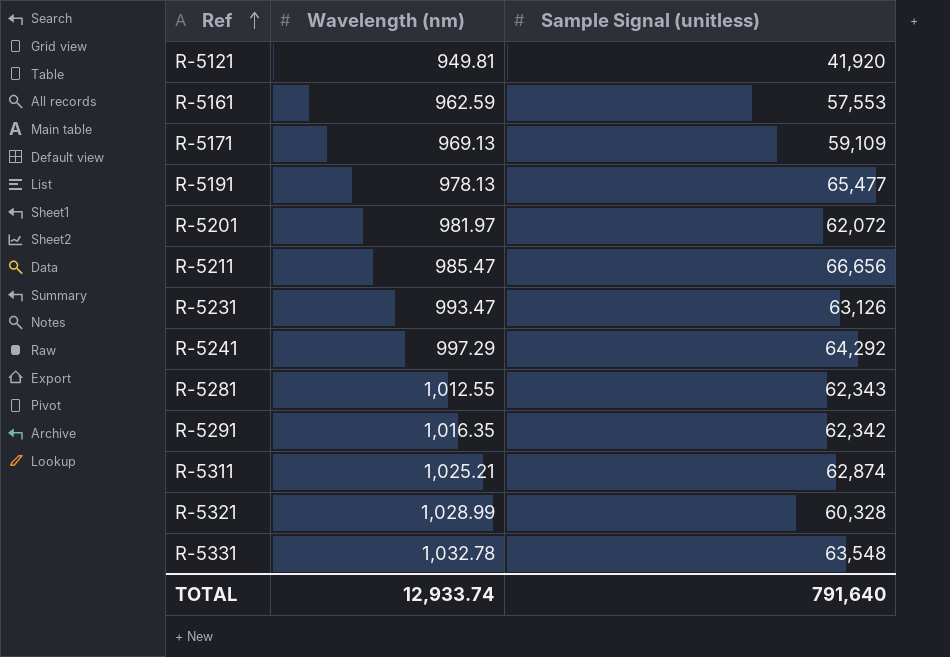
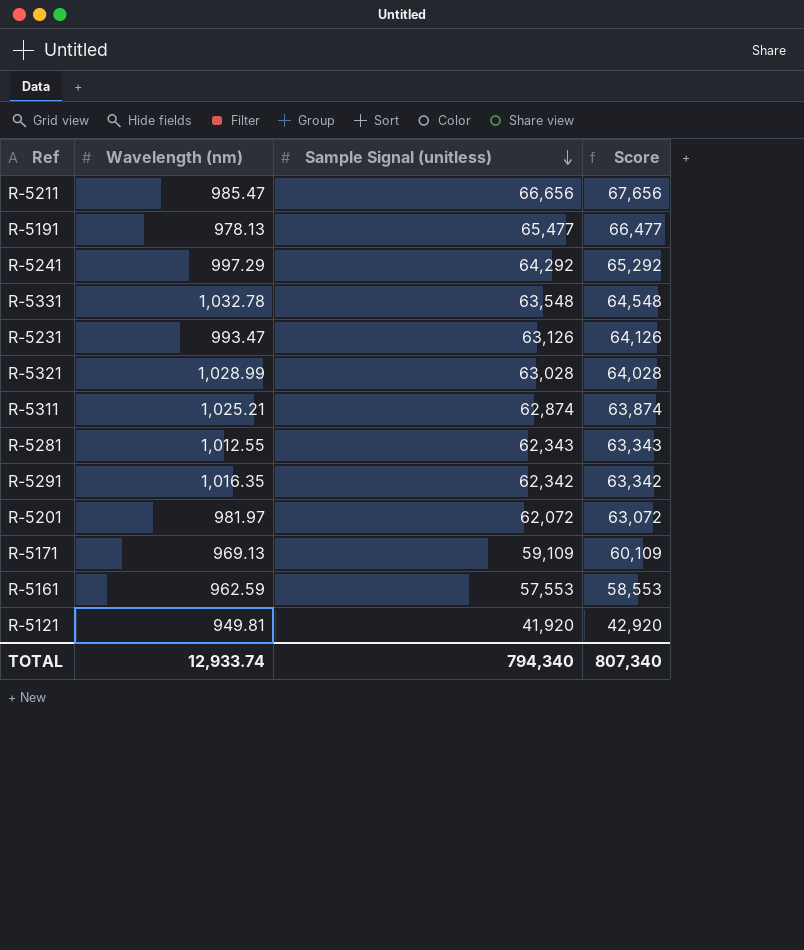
row order: Ref ascending -> Sample Signal (unitless) descending
column Score | formula: none -> [Sample Signal (unitless)] + 1000
R-5321 | Sample Signal (unitless): 60,328 -> 63,028
TOTAL | Sample Signal (unitless): 791,640 -> 794,340

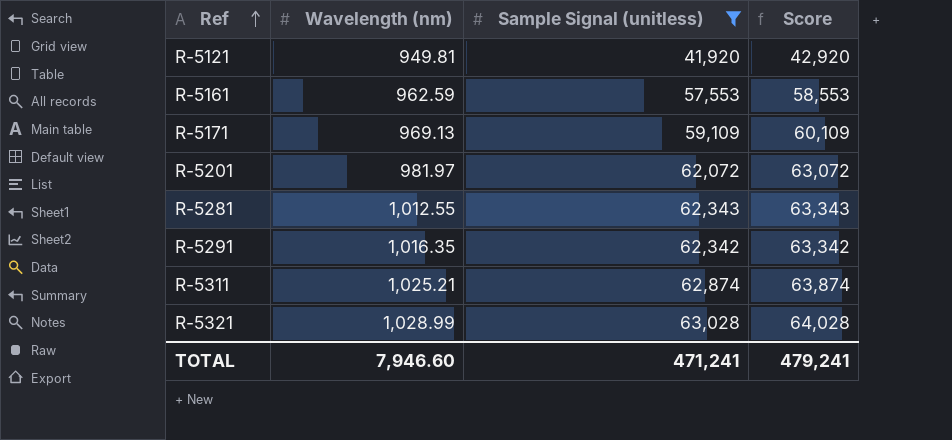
filter: none -> Sample Signal (unitless) <= 63,028
row order: Sample Signal (unitless) descending -> Ref ascending
TOTAL | Wavelength (nm): 12,933.74 -> 7,946.60
TOTAL | Sample Signal (unitless): 794,340 -> 471,241
TOTAL | Score: 807,340 -> 479,241

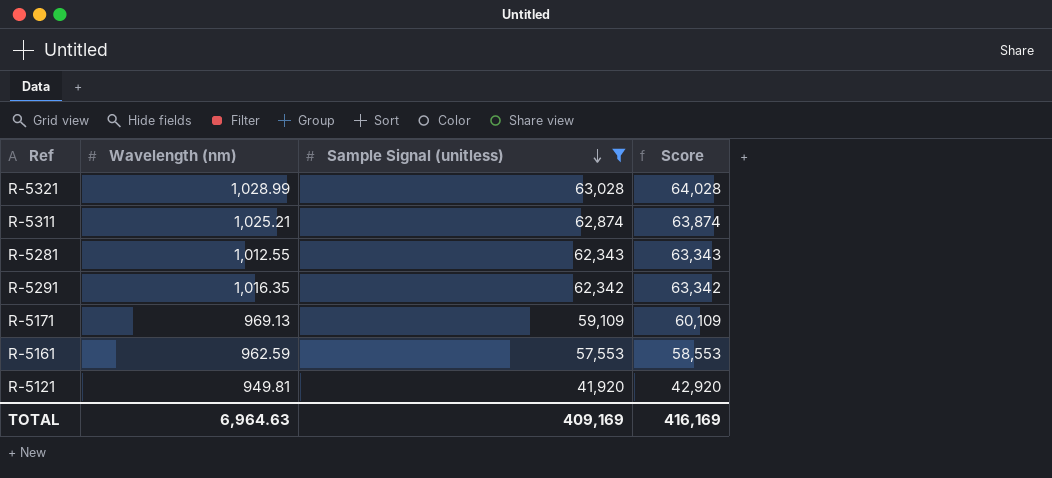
row order: Ref ascending -> Sample Signal (unitless) descending
row R-5201: 981.97 | 62,072 | 63,072 -> none
TOTAL | Wavelength (nm): 7,946.60 -> 6,964.63
TOTAL | Sample Signal (unitless): 471,241 -> 409,169
TOTAL | Score: 479,241 -> 416,169

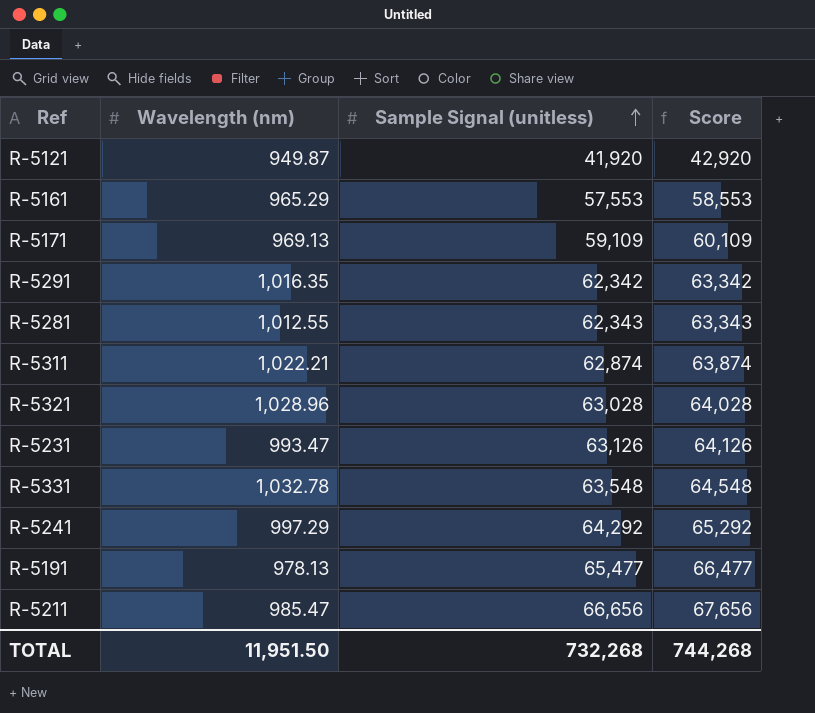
filter: Sample Signal (unitless) <= 63,028 -> none
row order: Sample Signal (unitless) descending -> Sample Signal (unitless) ascending
R-5121 | Wavelength (nm): 949.81 -> 949.87
R-5161 | Wavelength (nm): 962.59 -> 965.29
R-5311 | Wavelength (nm): 1,025.21 -> 1,022.21
R-5321 | Wavelength (nm): 1,028.99 -> 1,028.96
TOTAL | Wavelength (nm): 6,964.63 -> 11,951.50
TOTAL | Sample Signal (unitless): 409,169 -> 732,268
TOTAL | Score: 416,169 -> 744,268

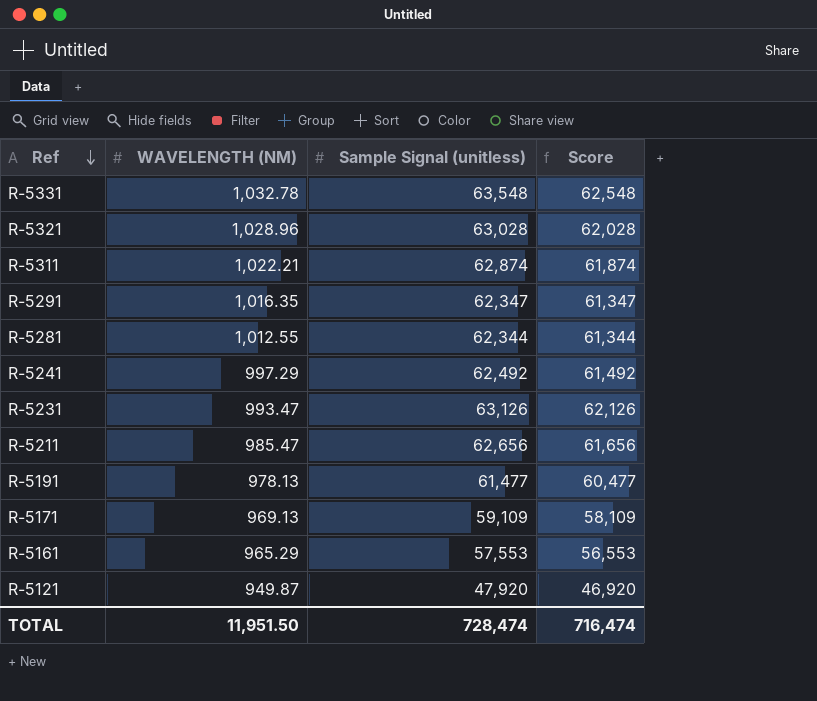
row order: Sample Signal (unitless) ascending -> Ref descending
column name: Wavelength (nm) -> WAVELENGTH (NM)
column Score | formula: [Sample Signal (unitless)] + 1000 -> [Sample Signal (unitless)] - 1000
R-5291 | Sample Signal (unitless): 62,342 -> 62,347
R-5281 | Sample Signal (unitless): 62,343 -> 62,344
R-5241 | Sample Signal (unitless): 64,292 -> 62,492
R-5211 | Sample Signal (unitless): 66,656 -> 62,656
R-5191 | Sample Signal (unitless): 65,477 -> 61,477
R-5121 | Sample Signal (unitless): 41,920 -> 47,920
TOTAL | Sample Signal (unitless): 732,268 -> 728,474
TOTAL | Score: 744,268 -> 716,474

